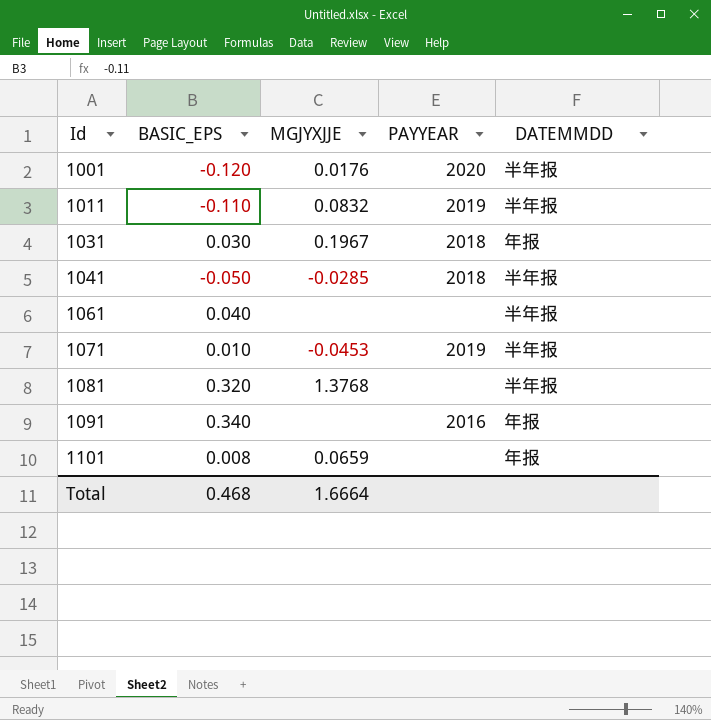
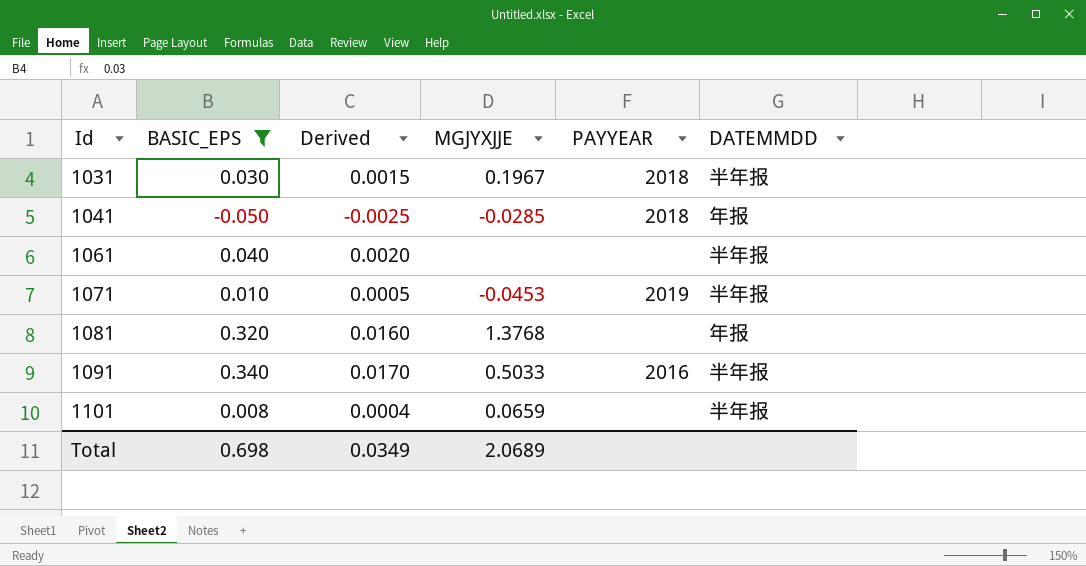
filter: none -> BASIC_EPS >= -0.050
column Derived | formula: none -> [BASIC_EPS] * 0.05
1031 | DATEMMDD: 年报 -> 半年报
1041 | DATEMMDD: 半年报 -> 年报
1081 | DATEMMDD: 半年报 -> 年报
1091 | MGJYXJJE: none -> 0.5033
1091 | DATEMMDD: 年报 -> 半年报
1101 | DATEMMDD: 年报 -> 半年报
Total | BASIC_EPS: 0.468 -> 0.698
Total | MGJYXJJE: 1.6664 -> 2.0689

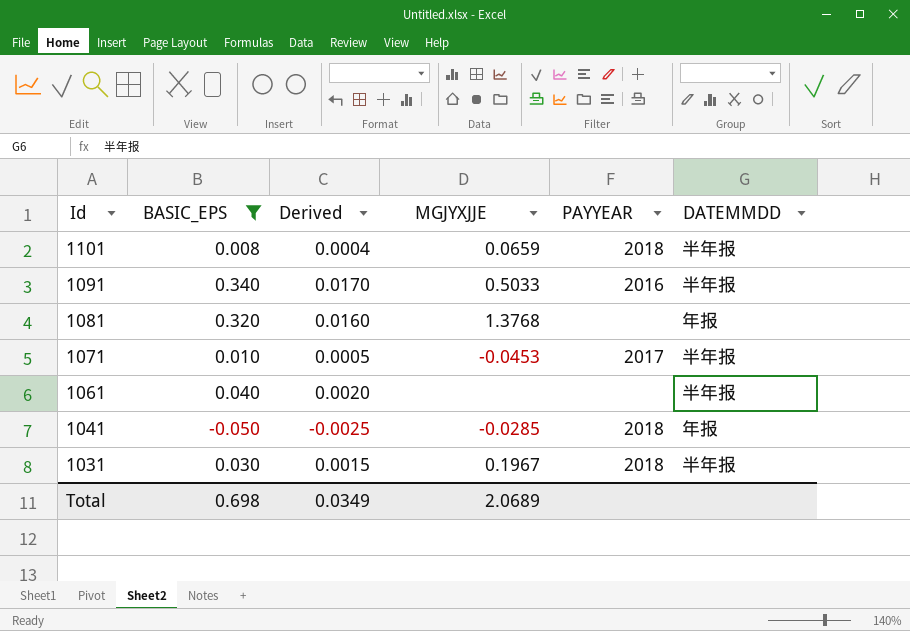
row order: Id ascending -> Id descending
1101 | PAYYEAR: none -> 2018
1071 | PAYYEAR: 2019 -> 2017

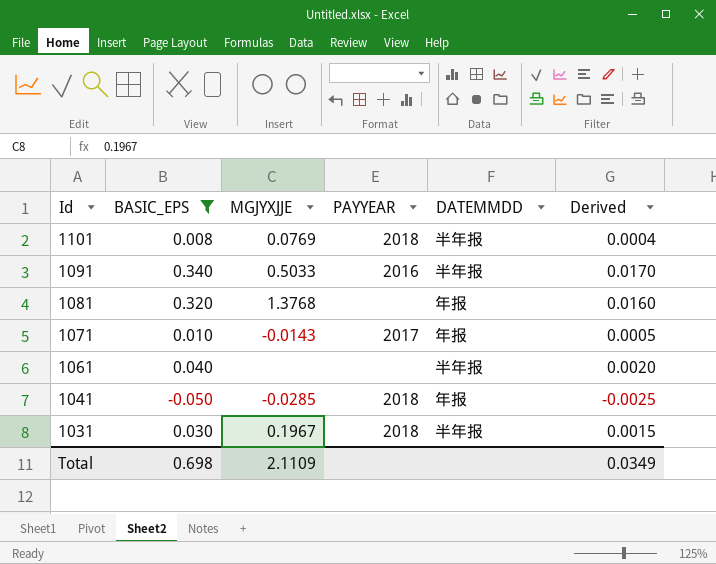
column Derived | position: 3 -> 6
1101 | MGJYXJJE: 0.0659 -> 0.0769
1071 | MGJYXJJE: -0.0453 -> -0.0143
1071 | DATEMMDD: 半年报 -> 年报
Total | MGJYXJJE: 2.0689 -> 2.1109

